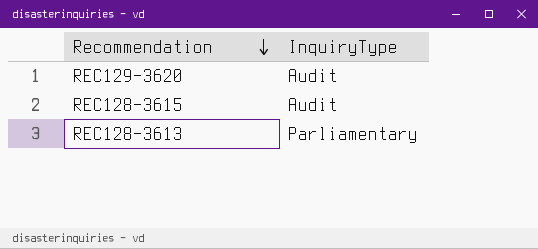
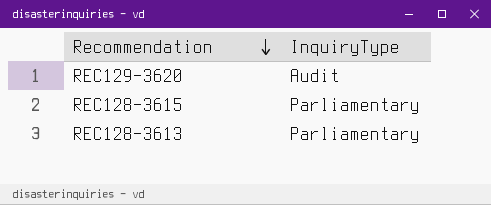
REC128-3615 | InquiryType: Audit -> Parliamentary

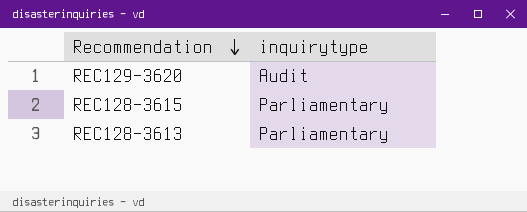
column name: InquiryType -> inquirytype

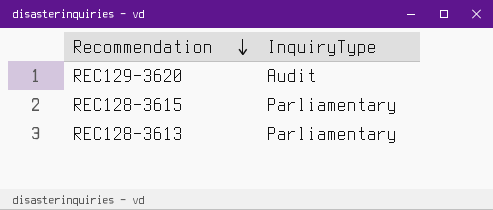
column name: inquirytype -> InquiryType

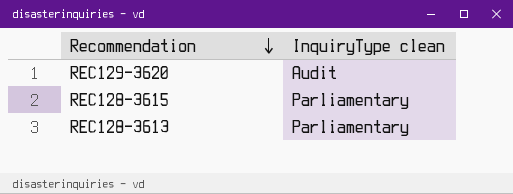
column name: InquiryType -> InquiryType clean

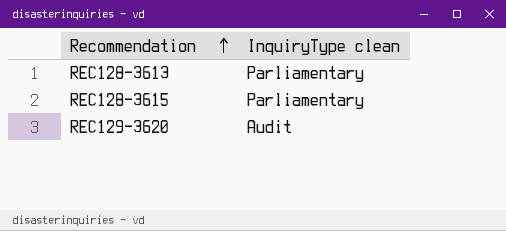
row order: Recommendation descending -> Recommendation ascending

